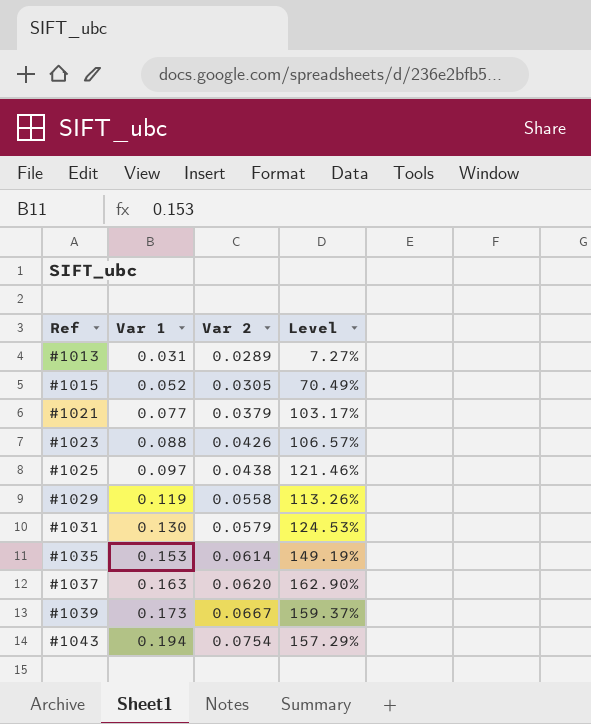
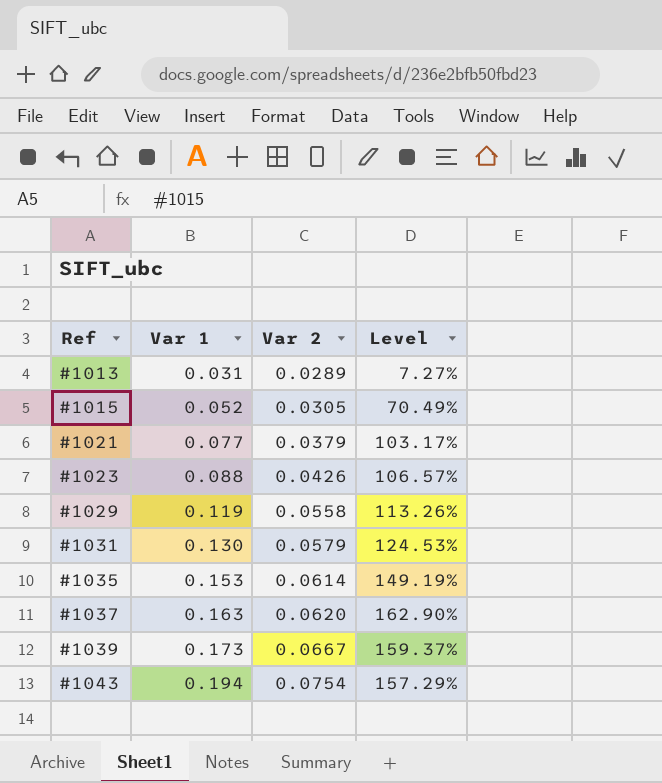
row #1025: 0.097 | 0.0438 | 121.46% -> none

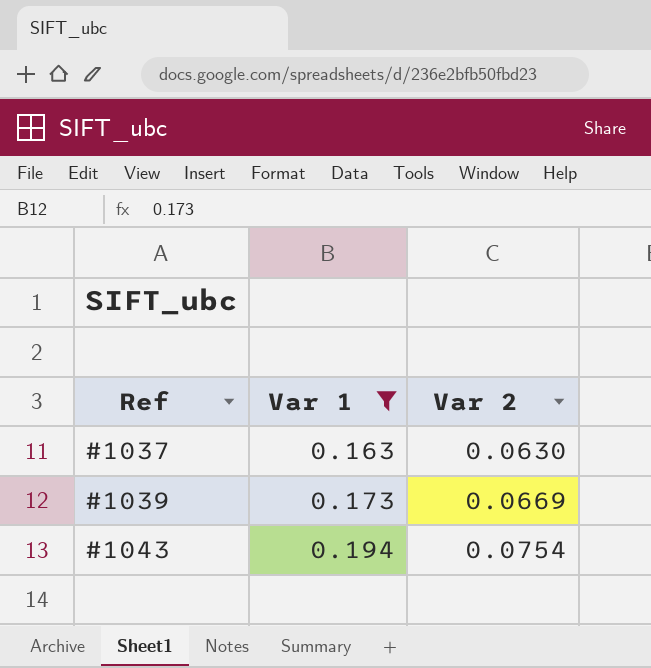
filter: none -> Var 1 >= 0.163
column Level | formula: ([Var 1] - [Var 2]) / [Var 2] -> none
#1037 | Var 2: 0.0620 -> 0.0630
#1039 | Var 2: 0.0667 -> 0.0669

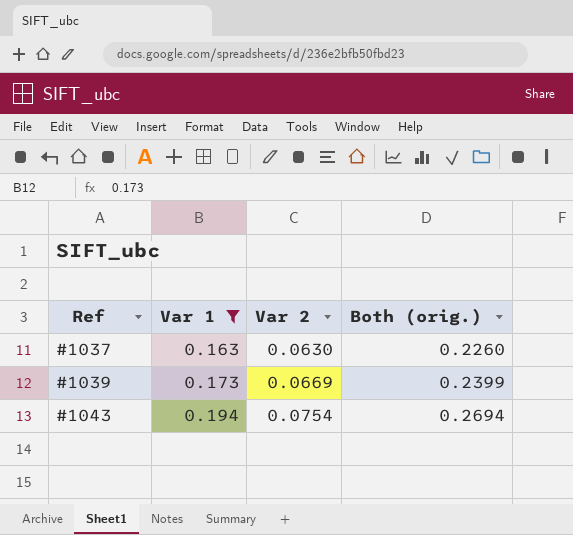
column Both (orig.) | formula: none -> [Var 1] + [Var 2]

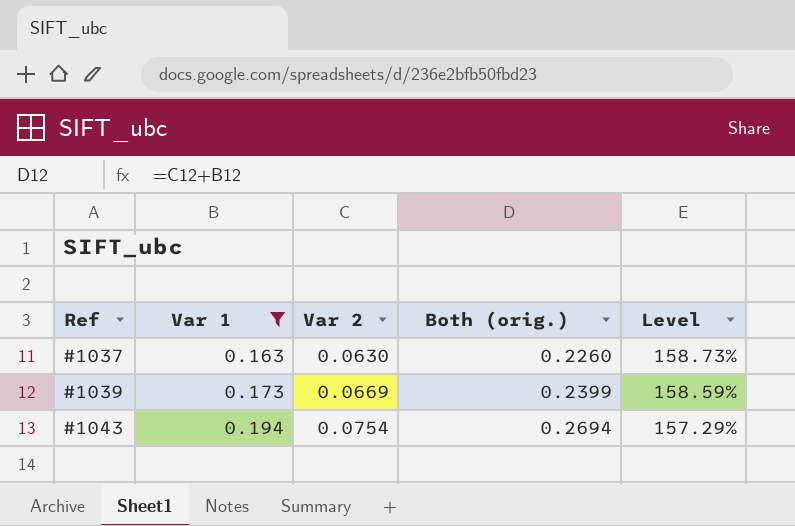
column Level | formula: none -> ([Var 1] - [Var 2]) / [Var 2]

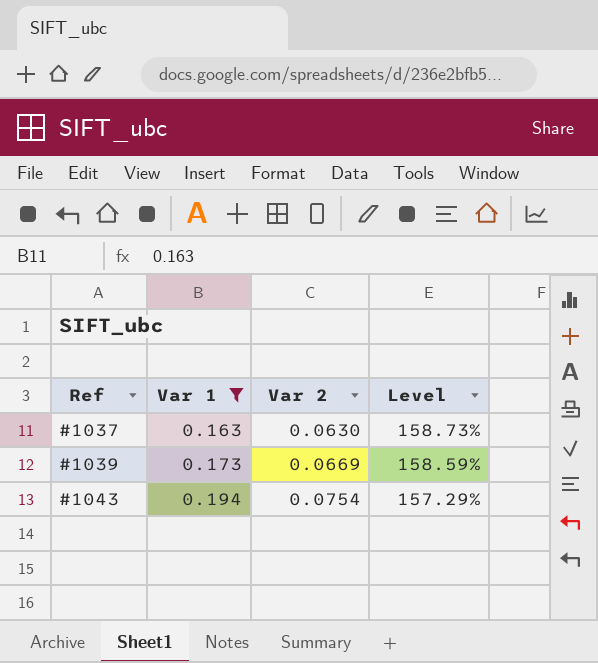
column Both (orig.) | formula: [Var 1] + [Var 2] -> none

